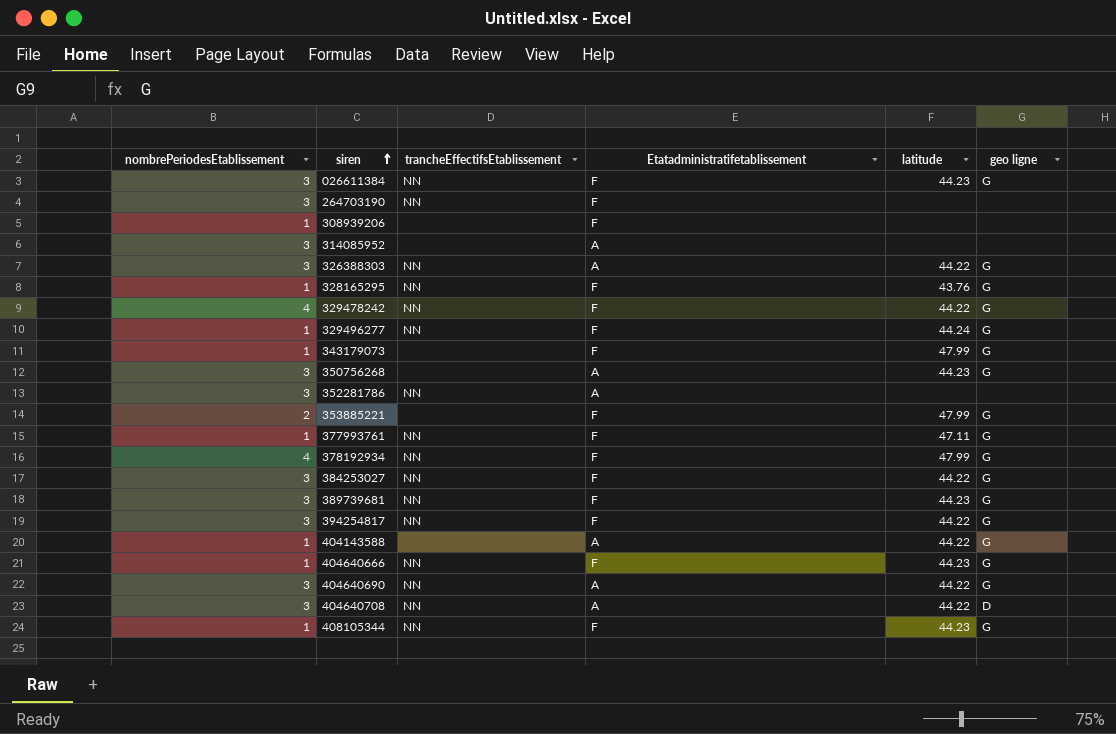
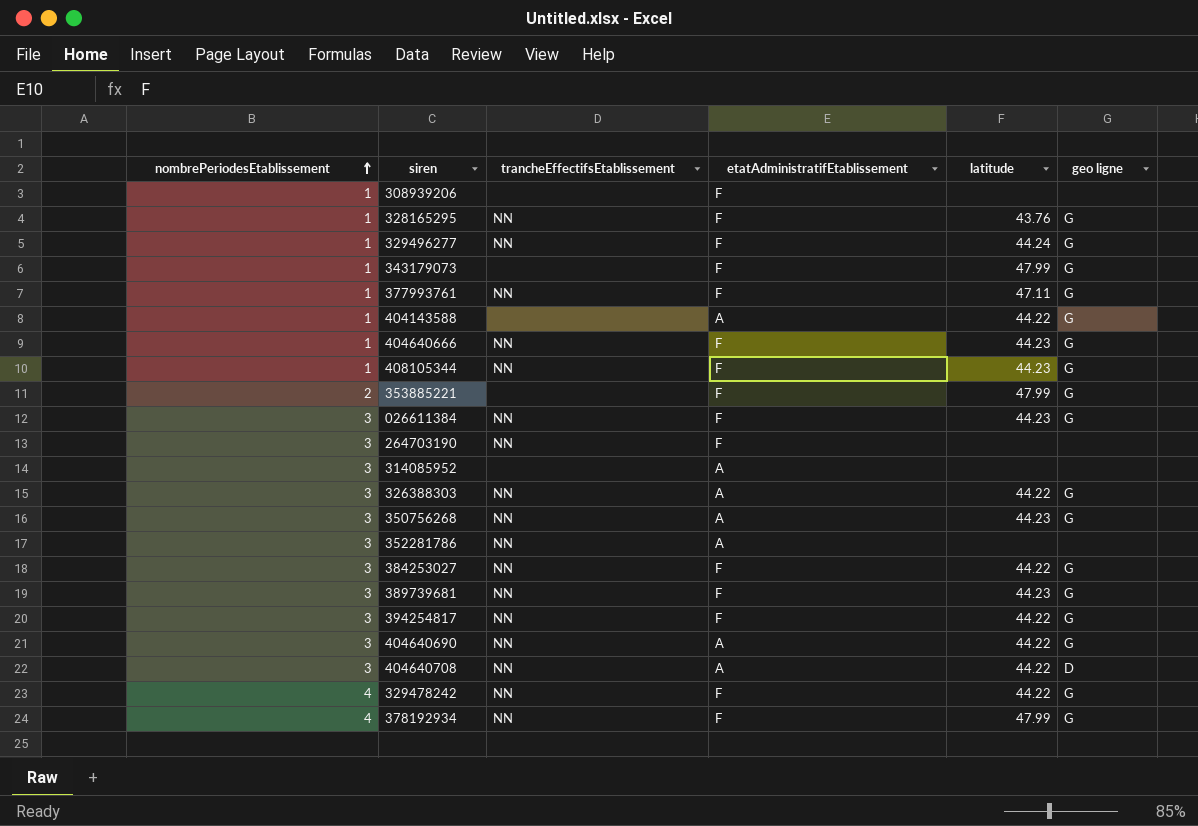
row order: siren ascending -> nombrePeriodesEtablissement ascending
column name: Etatadministratifetablissement -> etatAdministratifEtablissement
350756268 | trancheEffectifsEtablissement: none -> NN

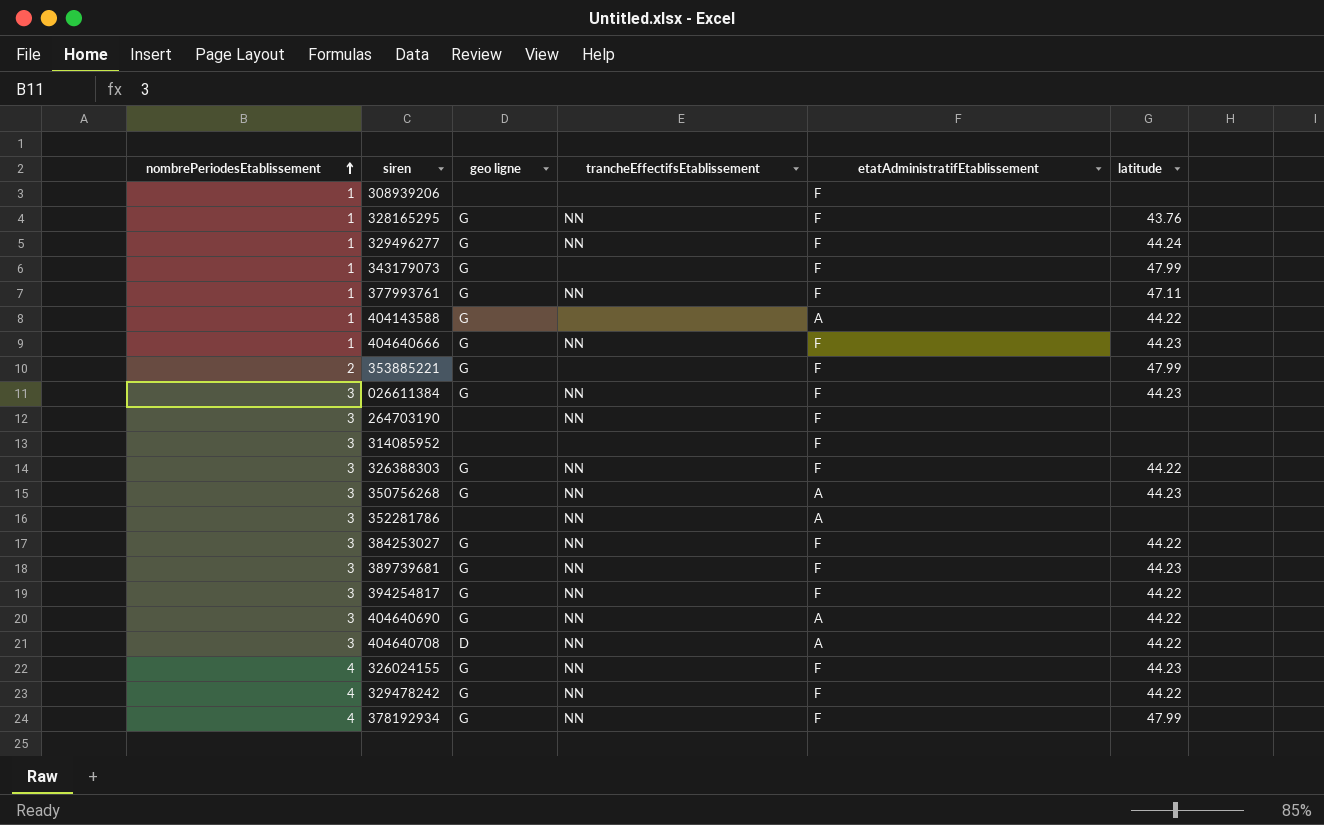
column geo ligne | position: 6 -> 3
row 408105344: 1 | NN | F | 44.23 | G -> none
314085952 | etatAdministratifEtablissement: A -> F
326388303 | etatAdministratifEtablissement: A -> F
row 326024155: none -> 4 | G | NN | F | 44.23

